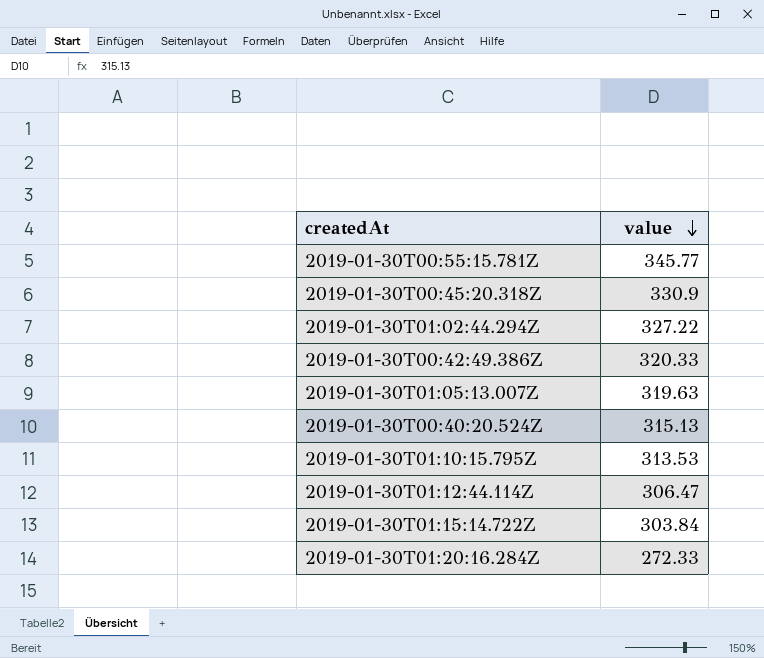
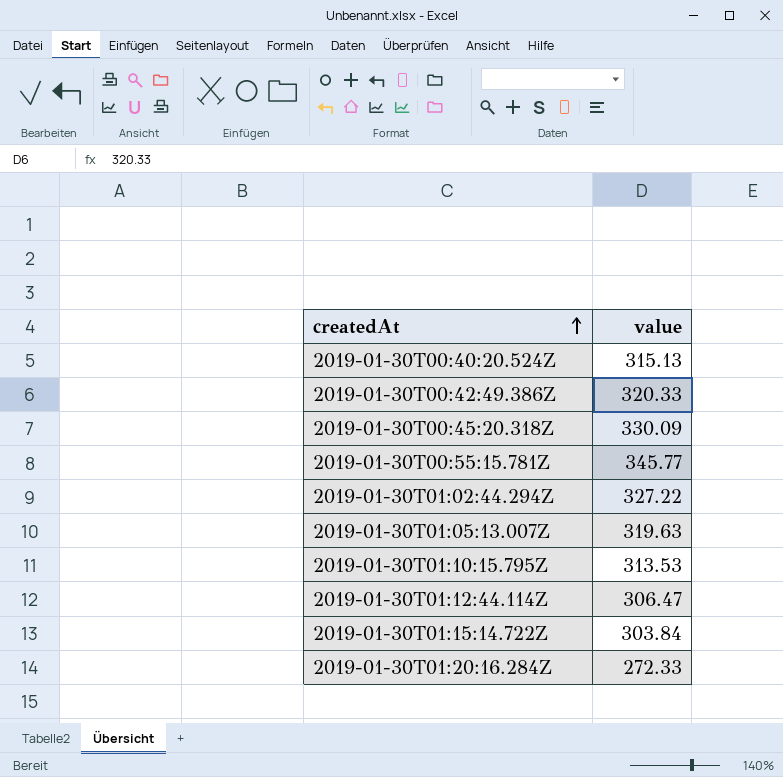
row order: value descending -> createdAt ascending
2019-01-30T00:45:20.318Z | value: 330.9 -> 330.09

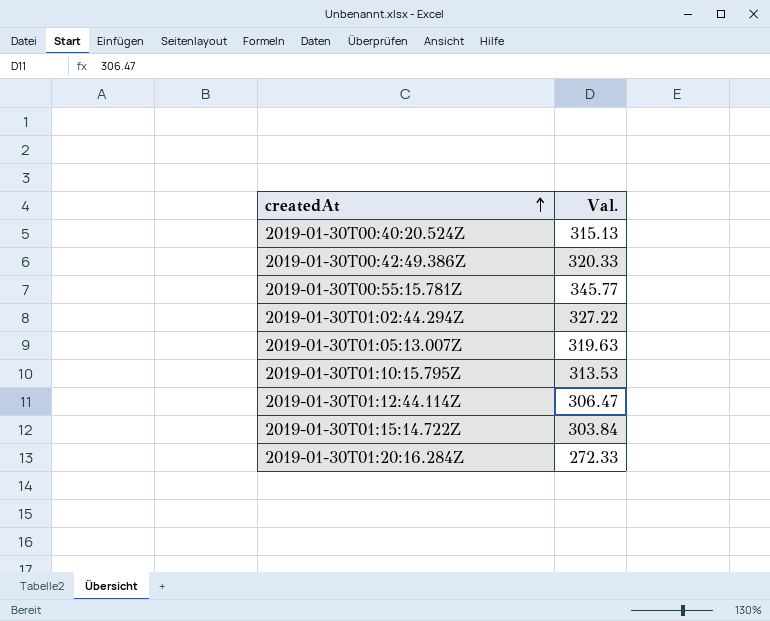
column name: value -> Val.
row 2019-01-30T00:45:20.318Z: 330.09 -> none

